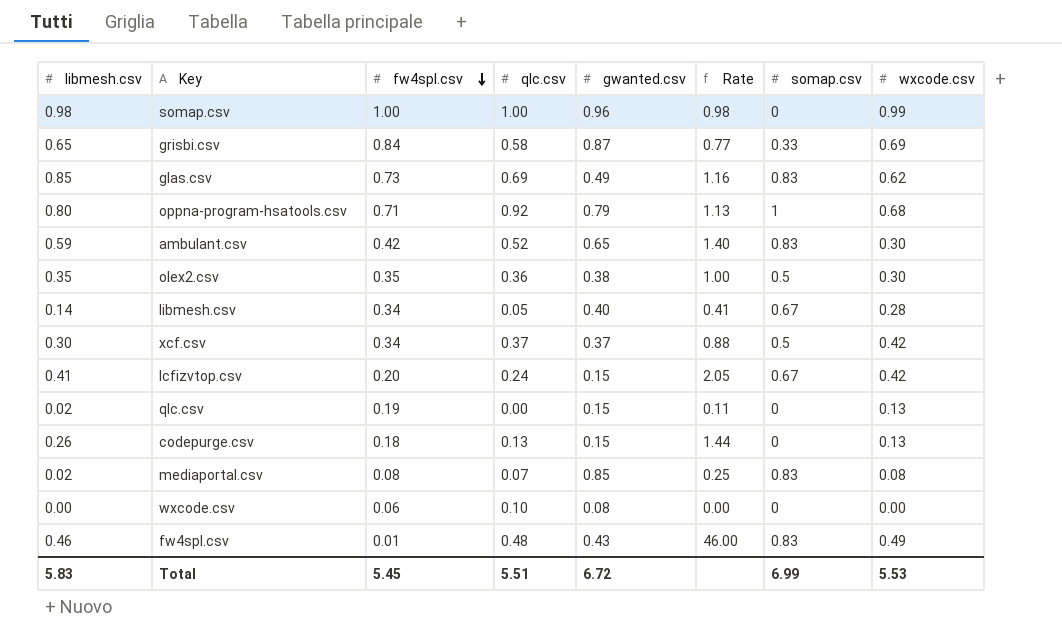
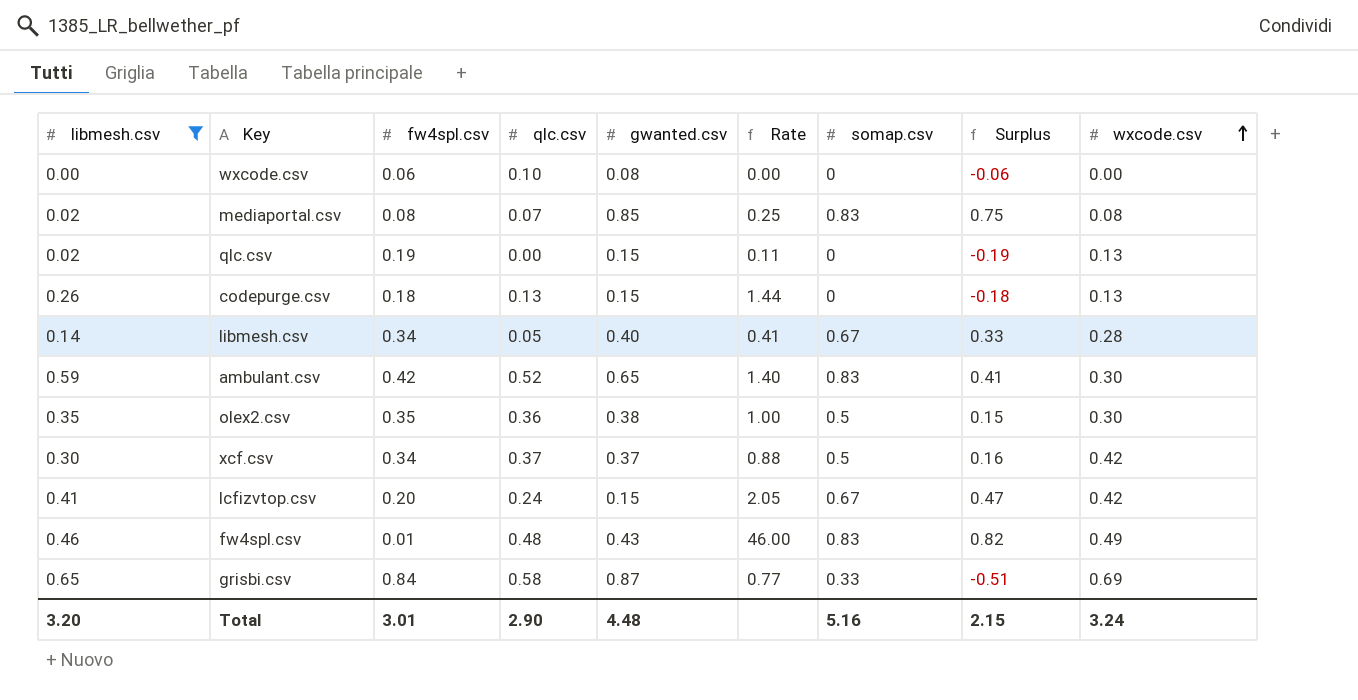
filter: none -> libmesh.csv <= 0.65
row order: fw4spl.csv descending -> wxcode.csv ascending
column Surplus | formula: none -> [somap.csv] - [fw4spl.csv]
Total | libmesh.csv: 5.83 -> 3.20
Total | fw4spl.csv: 5.45 -> 3.01
Total | qlc.csv: 5.51 -> 2.90
Total | gwanted.csv: 6.72 -> 4.48
Total | somap.csv: 6.99 -> 5.16
Total | wxcode.csv: 5.53 -> 3.24

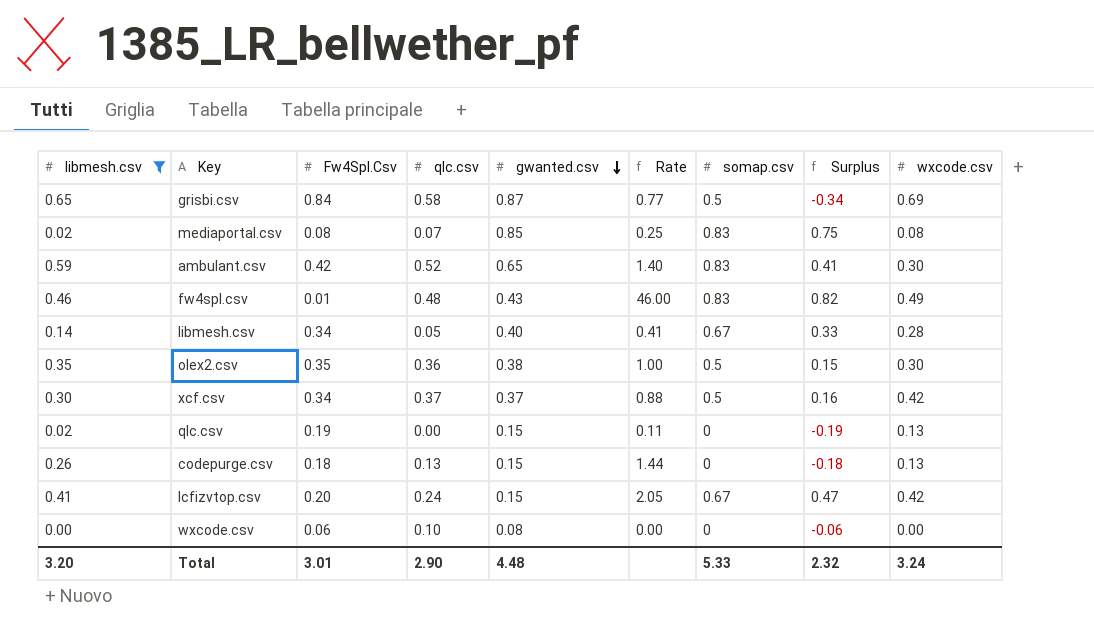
row order: wxcode.csv ascending -> gwanted.csv descending
column name: fw4spl.csv -> Fw4Spl.Csv
grisbi.csv | somap.csv: 0.33 -> 0.5
grisbi.csv | Surplus: -0.51 -> -0.34
Total | somap.csv: 5.16 -> 5.33
Total | Surplus: 2.15 -> 2.32

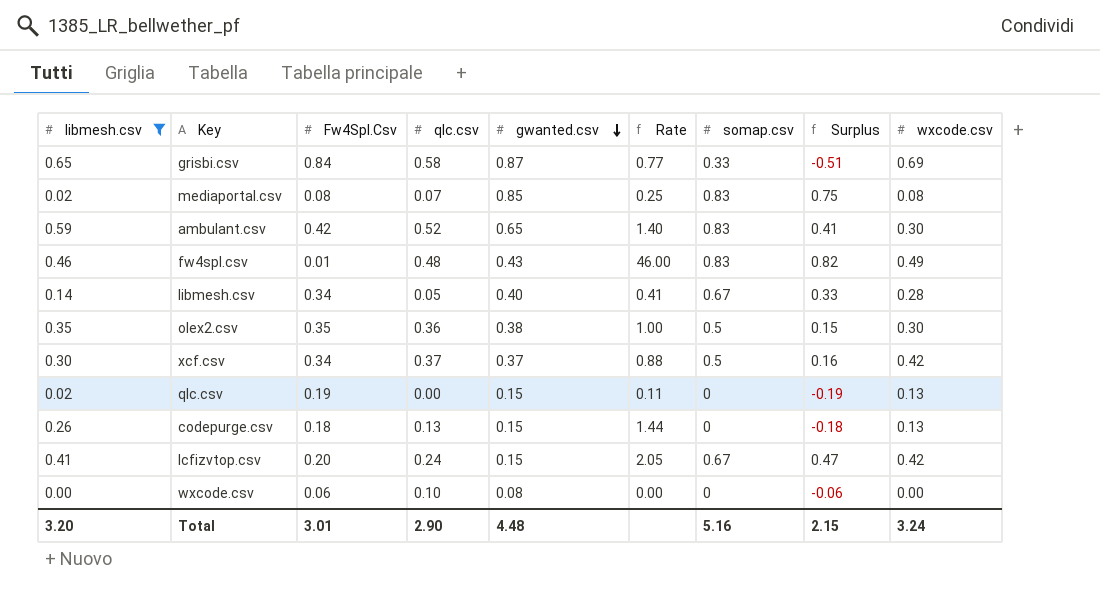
grisbi.csv | somap.csv: 0.5 -> 0.33
grisbi.csv | Surplus: -0.34 -> -0.51
Total | somap.csv: 5.33 -> 5.16
Total | Surplus: 2.32 -> 2.15

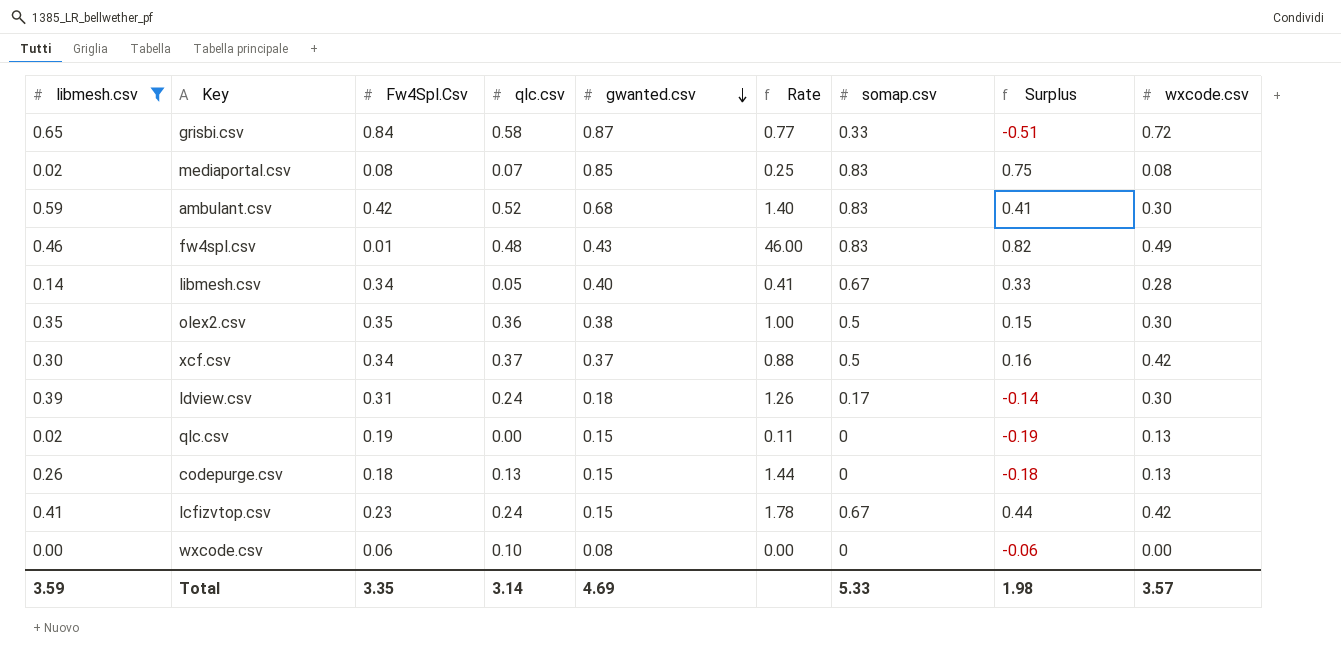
grisbi.csv | wxcode.csv: 0.69 -> 0.72
ambulant.csv | gwanted.csv: 0.65 -> 0.68
row ldview.csv: none -> 0.39 | 0.31 | 0.24 | 0.18 | 1.26 | 0.17 | -0.14 | 0.30
lcfizvtop.csv | Fw4Spl.Csv: 0.20 -> 0.23
lcfizvtop.csv | Rate: 2.05 -> 1.78
lcfizvtop.csv | Surplus: 0.47 -> 0.44
Total | libmesh.csv: 3.20 -> 3.59
Total | Fw4Spl.Csv: 3.01 -> 3.35
Total | qlc.csv: 2.90 -> 3.14
Total | gwanted.csv: 4.48 -> 4.69
Total | somap.csv: 5.16 -> 5.33
Total | Surplus: 2.15 -> 1.98
Total | wxcode.csv: 3.24 -> 3.57

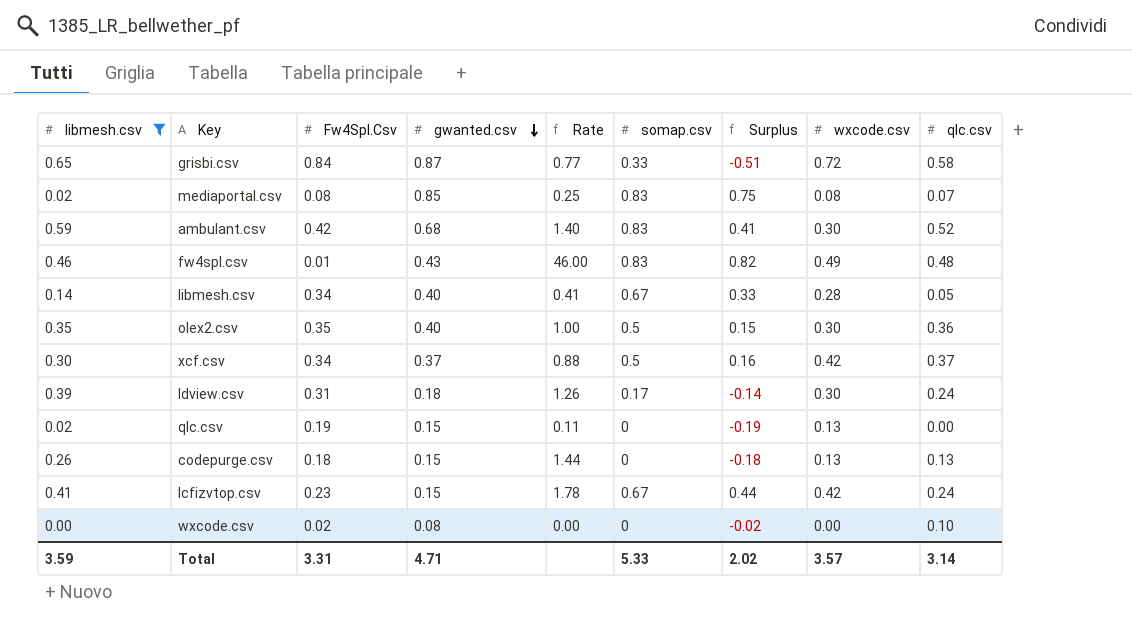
column qlc.csv | position: 4 -> 9
olex2.csv | gwanted.csv: 0.38 -> 0.40
wxcode.csv | Fw4Spl.Csv: 0.06 -> 0.02
wxcode.csv | Surplus: -0.06 -> -0.02
Total | Fw4Spl.Csv: 3.35 -> 3.31
Total | gwanted.csv: 4.69 -> 4.71
Total | Surplus: 1.98 -> 2.02

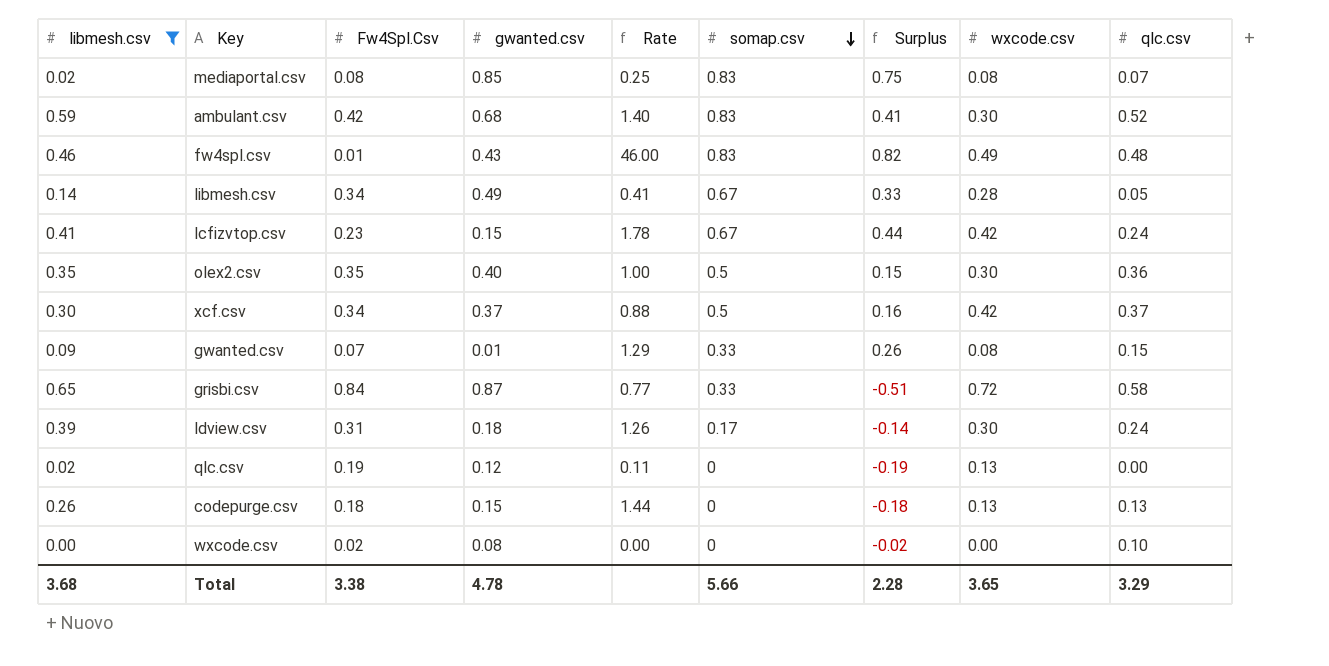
row order: gwanted.csv descending -> somap.csv descending
libmesh.csv | gwanted.csv: 0.40 -> 0.49
row gwanted.csv: none -> 0.09 | 0.07 | 0.01 | 1.29 | 0.33 | 0.26 | 0.08 | 0.15
qlc.csv | gwanted.csv: 0.15 -> 0.12
Total | libmesh.csv: 3.59 -> 3.68
Total | Fw4Spl.Csv: 3.31 -> 3.38
Total | gwanted.csv: 4.71 -> 4.78
Total | somap.csv: 5.33 -> 5.66
Total | Surplus: 2.02 -> 2.28
Total | wxcode.csv: 3.57 -> 3.65
Total | qlc.csv: 3.14 -> 3.29

